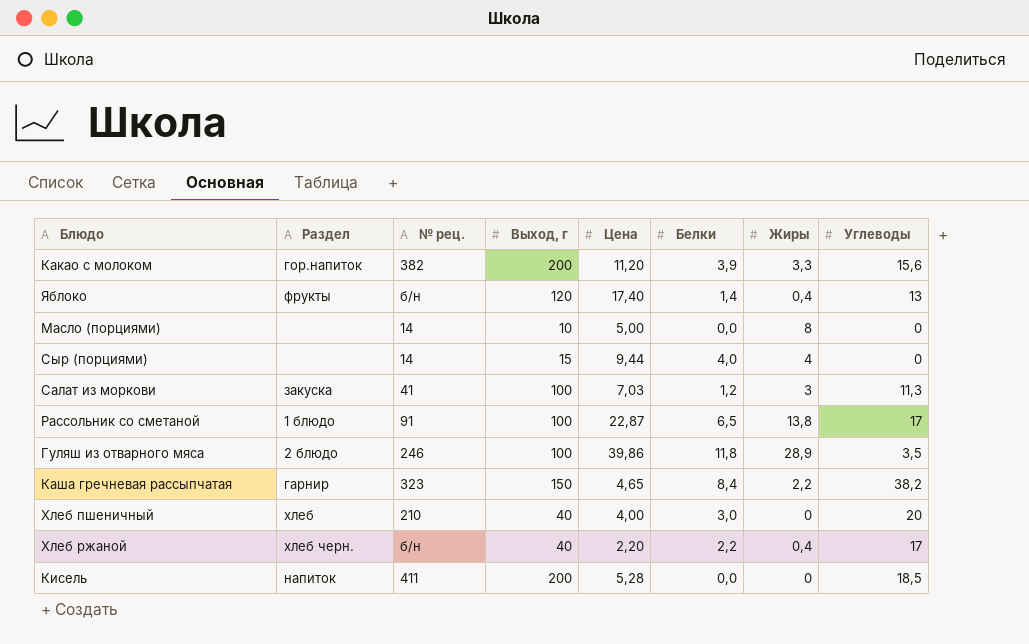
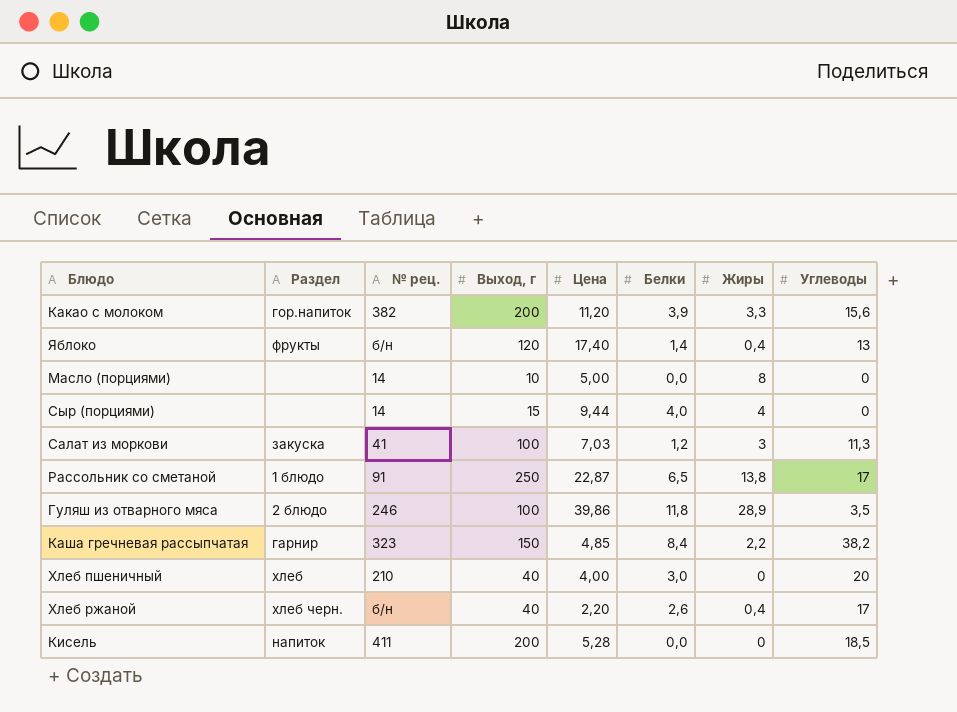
Рассольник со сметаной | Выход, г: 100 -> 250
Каша гречневая рассыпчатая | Цена: 4,65 -> 4,85
Хлеб ржаной | Белки: 2,2 -> 2,6

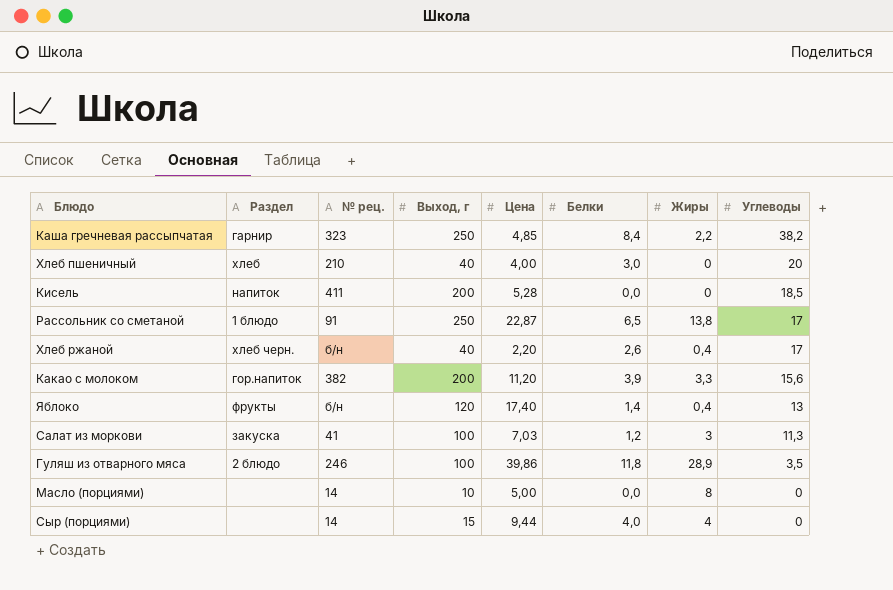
row order: none -> Углеводы descending
Каша гречневая рассыпчатая | Выход, г: 150 -> 250

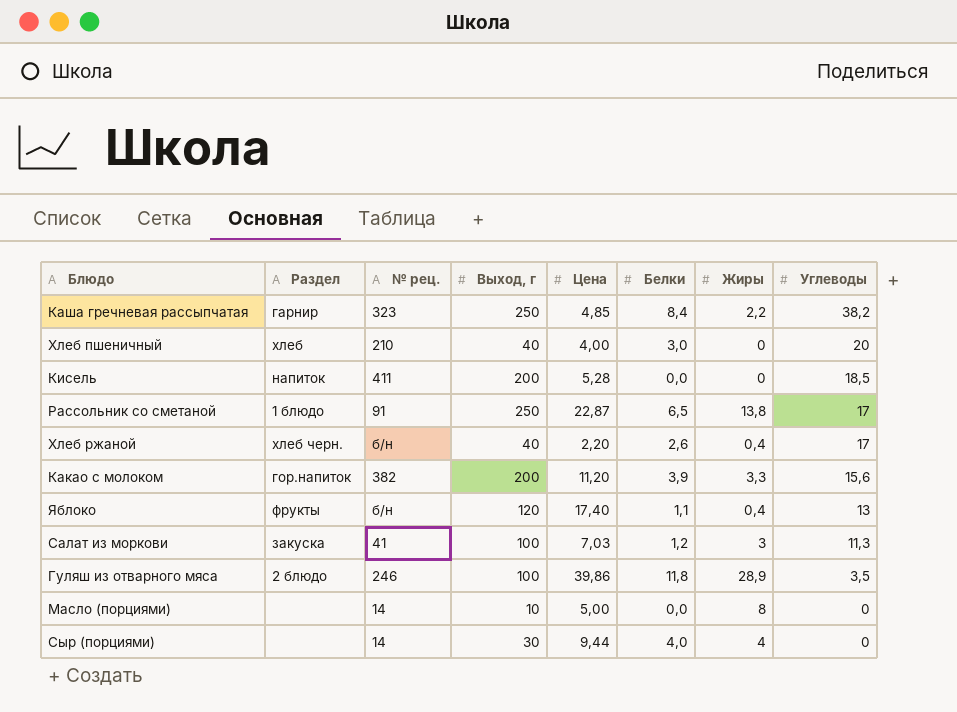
Яблоко | Белки: 1,4 -> 1,1
Сыр (порциями) | Выход, г: 15 -> 30

